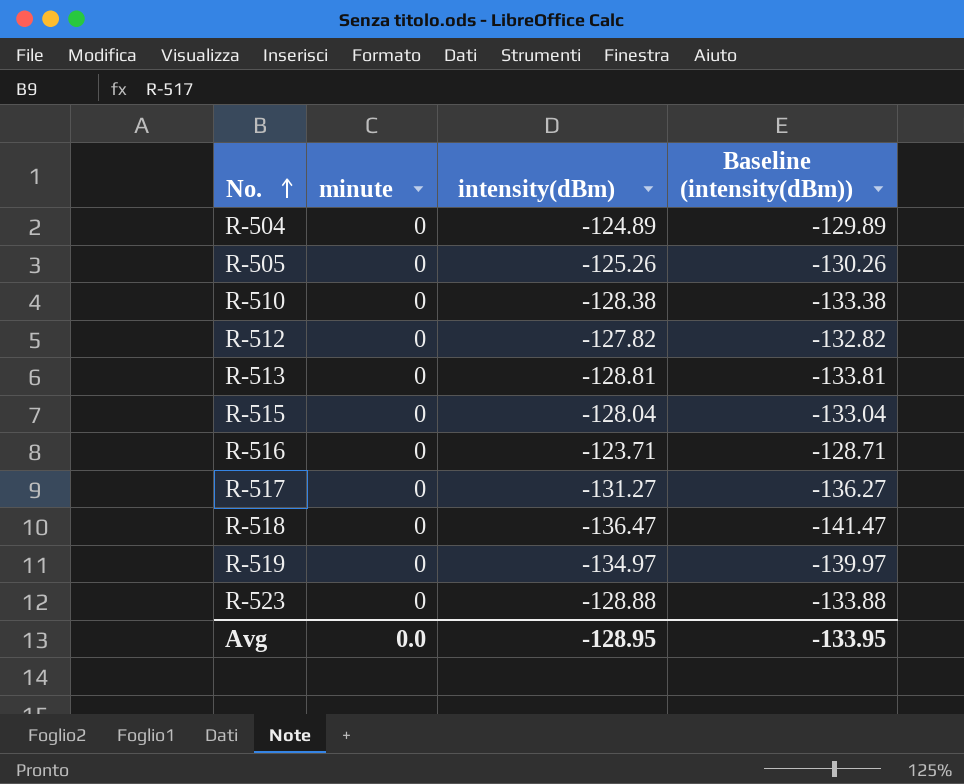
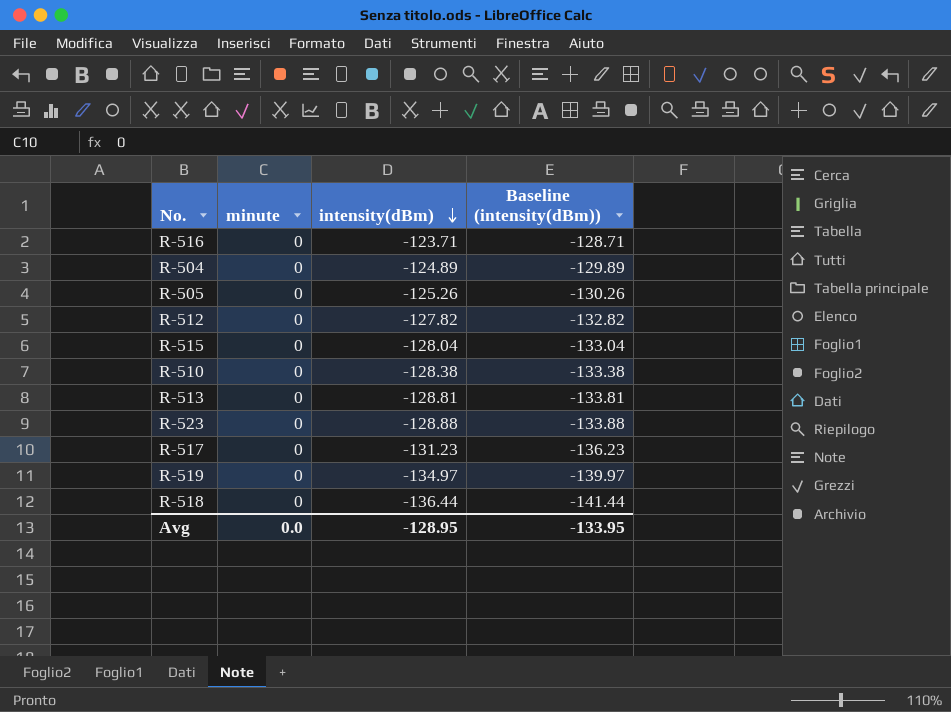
row order: No. ascending -> intensity(dBm) descending
R-517 | intensity(dBm): -131.27 -> -131.23
R-517 | Baseline (intensity(dBm)): -136.27 -> -136.23
R-518 | intensity(dBm): -136.47 -> -136.44
R-518 | Baseline (intensity(dBm)): -141.47 -> -141.44

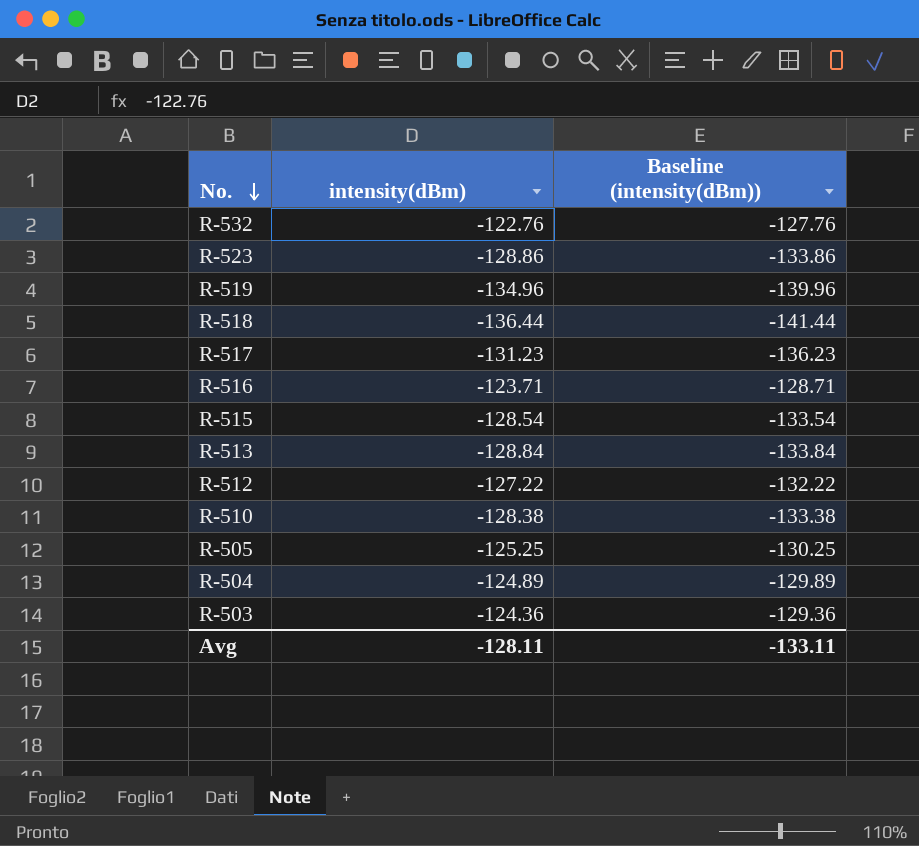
row order: intensity(dBm) descending -> No. descending
column minute | position: 2 -> none
row R-532: none -> -122.76 | -127.76
R-523 | intensity(dBm): -128.88 -> -128.86
R-523 | Baseline (intensity(dBm)): -133.88 -> -133.86
R-519 | intensity(dBm): -134.97 -> -134.96
R-519 | Baseline (intensity(dBm)): -139.97 -> -139.96
R-515 | intensity(dBm): -128.04 -> -128.54
R-515 | Baseline (intensity(dBm)): -133.04 -> -133.54
R-513 | intensity(dBm): -128.81 -> -128.84
R-513 | Baseline (intensity(dBm)): -133.81 -> -133.84
R-512 | intensity(dBm): -127.82 -> -127.22
R-512 | Baseline (intensity(dBm)): -132.82 -> -132.22
R-505 | intensity(dBm): -125.26 -> -125.25
R-505 | Baseline (intensity(dBm)): -130.26 -> -130.25
row R-503: none -> -124.36 | -129.36
Avg | intensity(dBm): -128.95 -> -128.11
Avg | Baseline (intensity(dBm)): -133.95 -> -133.11

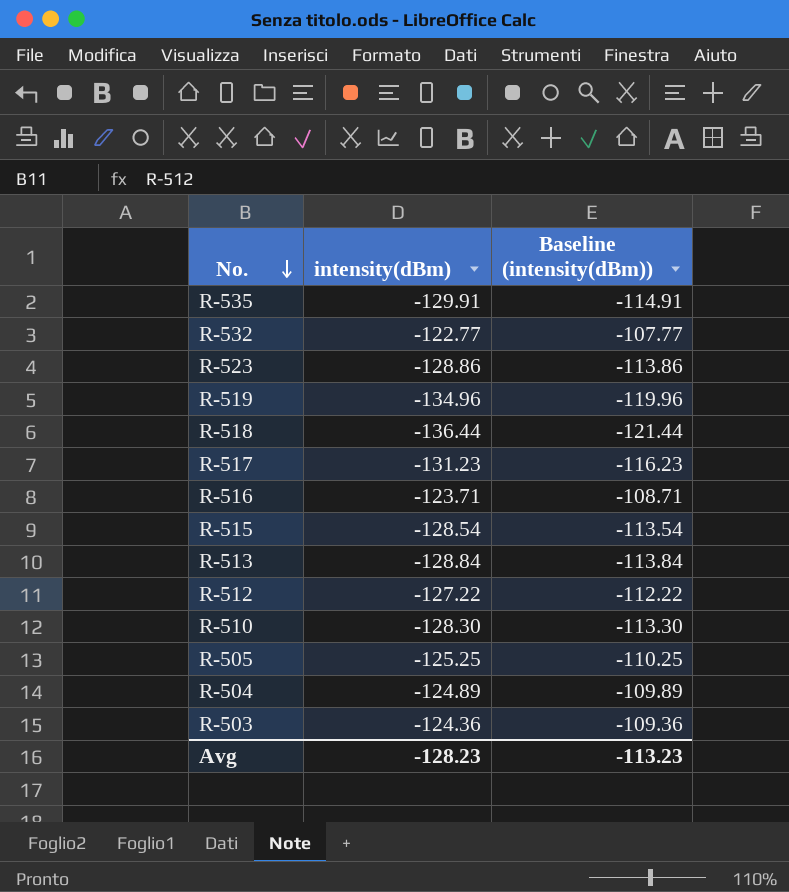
column Baseline (intensity(dBm)) | formula: [intensity(dBm)] - 5 -> [intensity(dBm)] + 15
row R-535: none -> -129.91 | -114.91
R-532 | intensity(dBm): -122.76 -> -122.77
R-510 | intensity(dBm): -128.38 -> -128.30
Avg | intensity(dBm): -128.11 -> -128.23
Avg | Baseline (intensity(dBm)): -133.11 -> -113.23

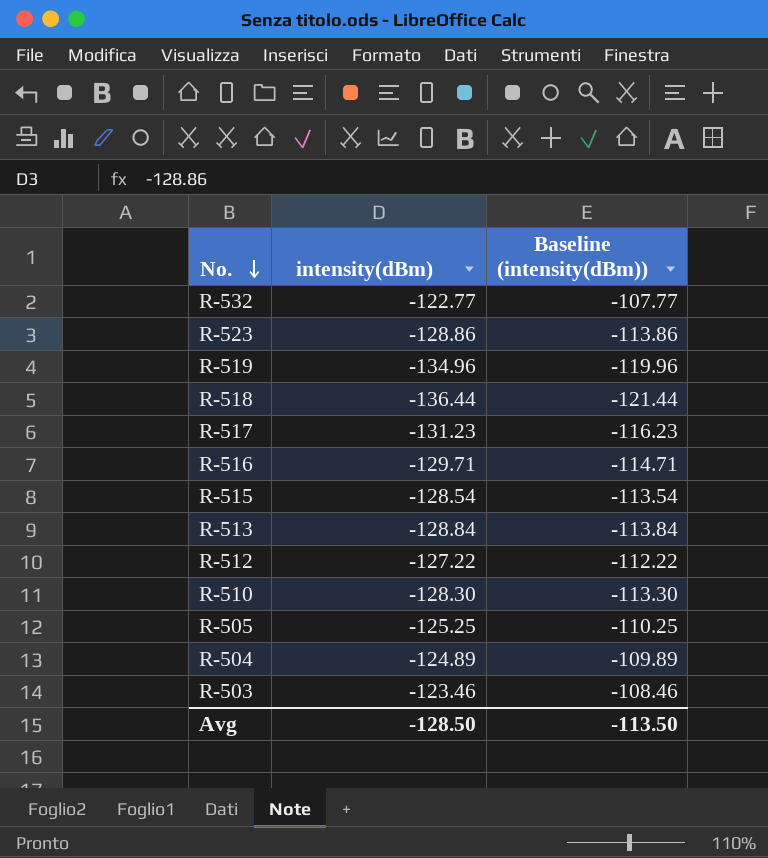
row R-535: -129.91 | -114.91 -> none
R-516 | intensity(dBm): -123.71 -> -129.71
R-516 | Baseline (intensity(dBm)): -108.71 -> -114.71
R-503 | intensity(dBm): -124.36 -> -123.46
R-503 | Baseline (intensity(dBm)): -109.36 -> -108.46
Avg | intensity(dBm): -128.23 -> -128.50
Avg | Baseline (intensity(dBm)): -113.23 -> -113.50

